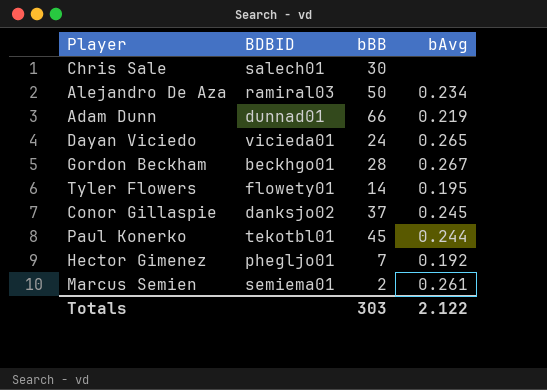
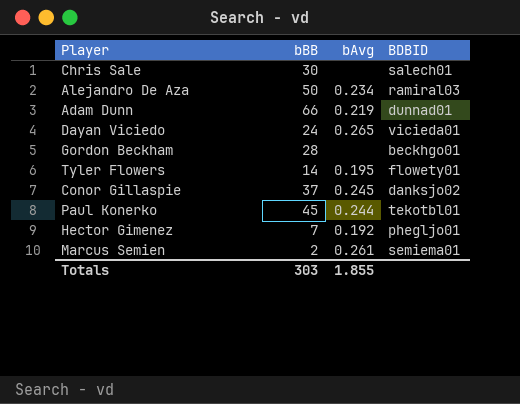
column BDBID | position: 2 -> 4
Gordon Beckham | bAvg: 0.267 -> none
Totals | bAvg: 2.122 -> 1.855

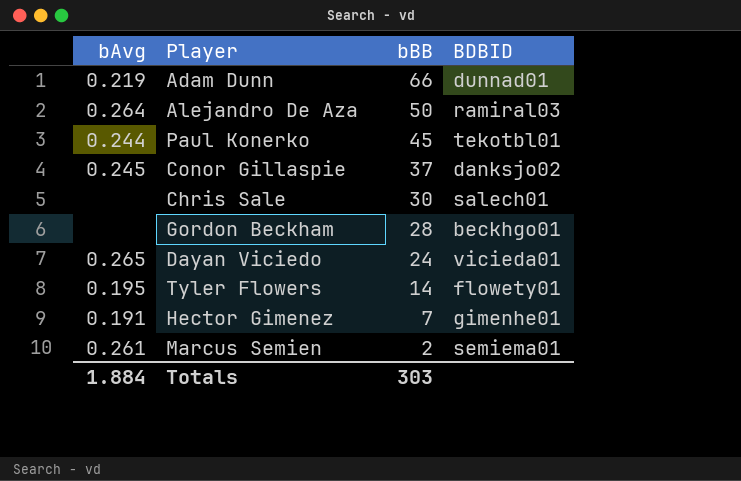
row order: none -> bBB descending
column bAvg | position: 3 -> 1
Alejandro De Aza | bAvg: 0.234 -> 0.264
Hector Gimenez | bAvg: 0.192 -> 0.191
Hector Gimenez | BDBID: phegljo01 -> gimenhe01
Totals | bAvg: 1.855 -> 1.884

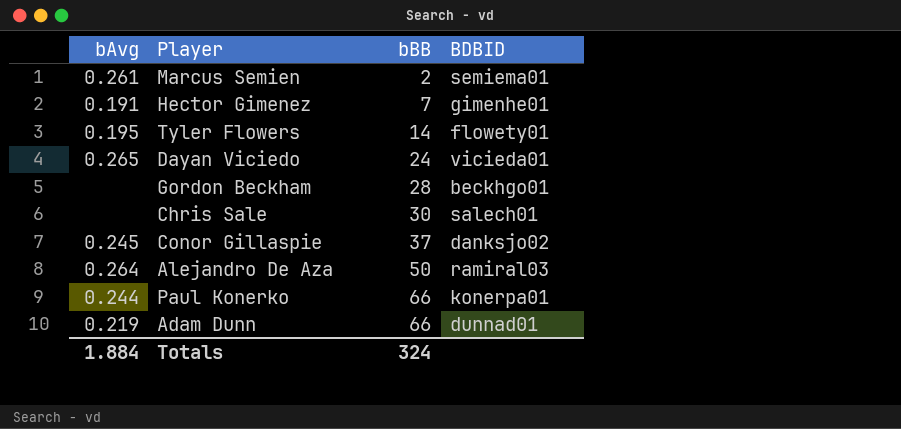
row order: bBB descending -> bBB ascending
Paul Konerko | bBB: 45 -> 66
Paul Konerko | BDBID: tekotbl01 -> konerpa01
Totals | bBB: 303 -> 324

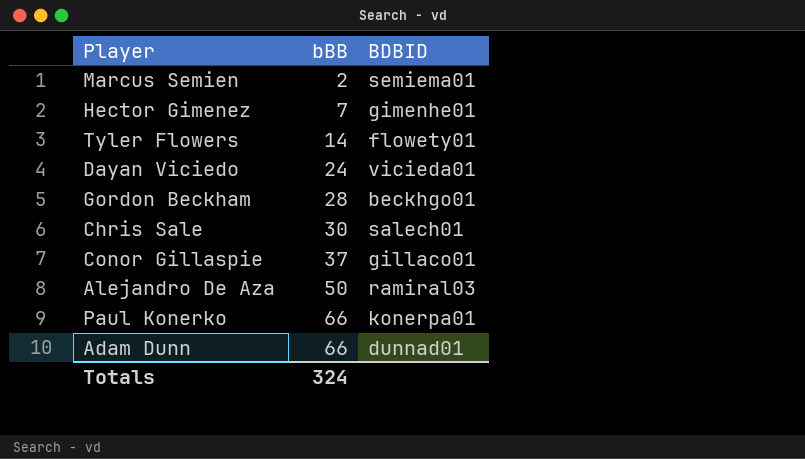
column bAvg | position: 1 -> none
Conor Gillaspie | BDBID: danksjo02 -> gillaco01

